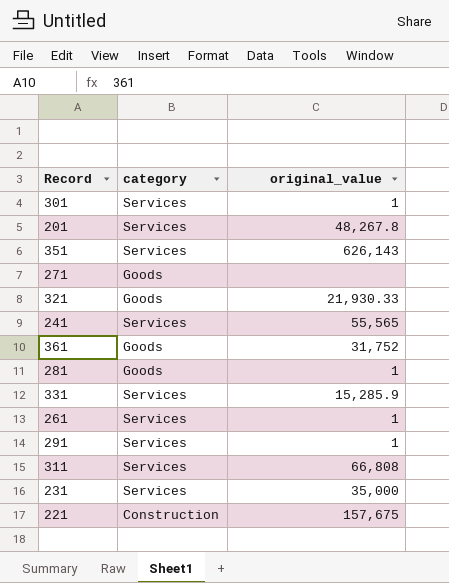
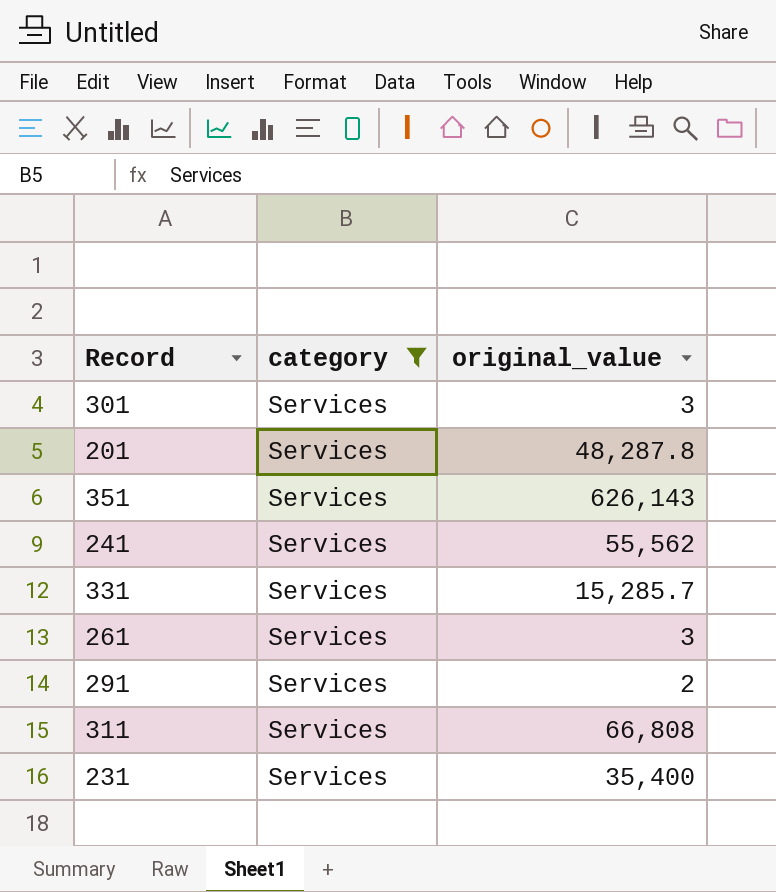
filter: none -> category = Services
301 | original_value: 1 -> 3
201 | original_value: 48,267.8 -> 48,287.8
241 | original_value: 55,565 -> 55,562
331 | original_value: 15,285.9 -> 15,285.7
261 | original_value: 1 -> 3
291 | original_value: 1 -> 2
231 | original_value: 35,000 -> 35,400

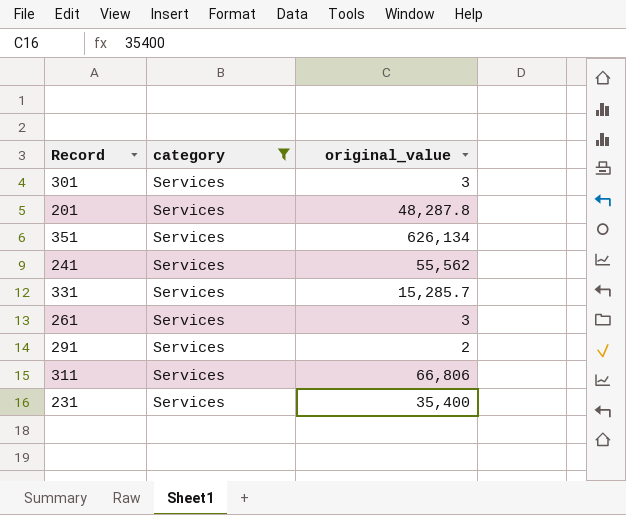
351 | original_value: 626,143 -> 626,134
311 | original_value: 66,808 -> 66,806

